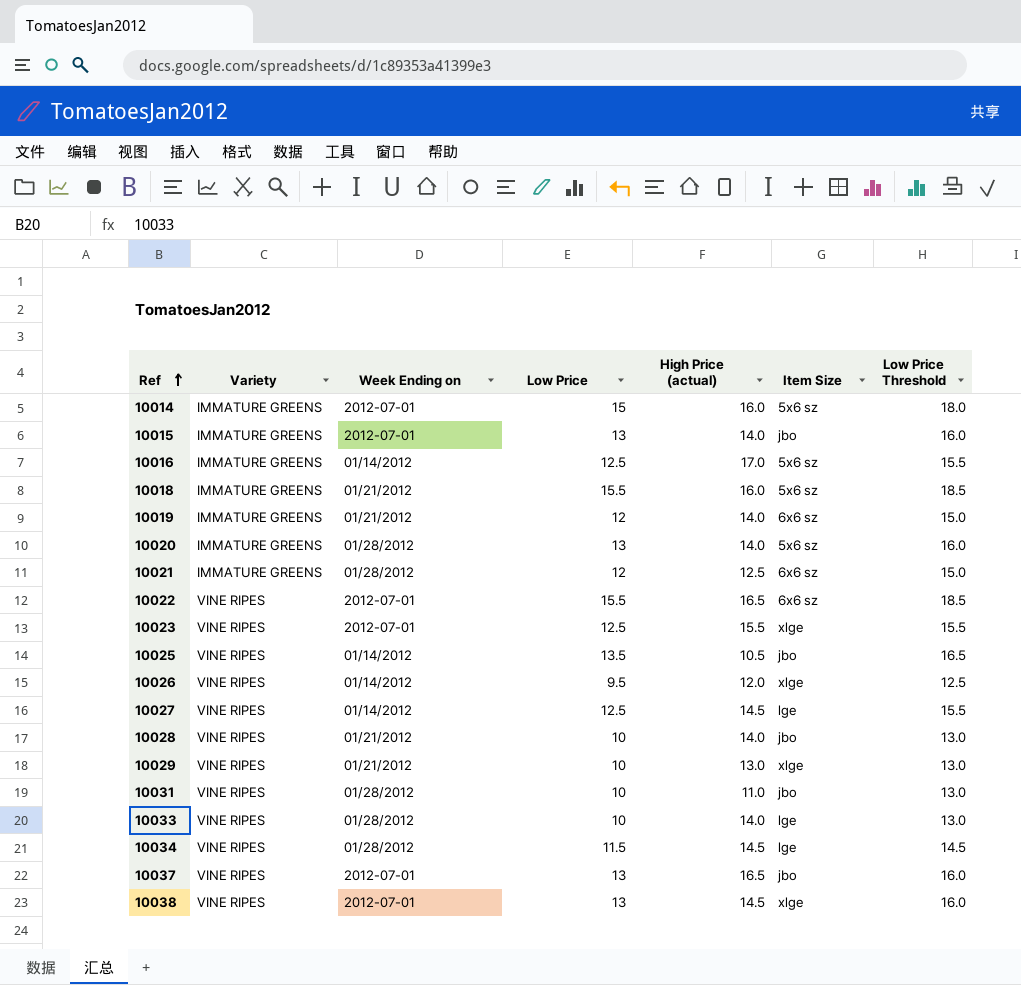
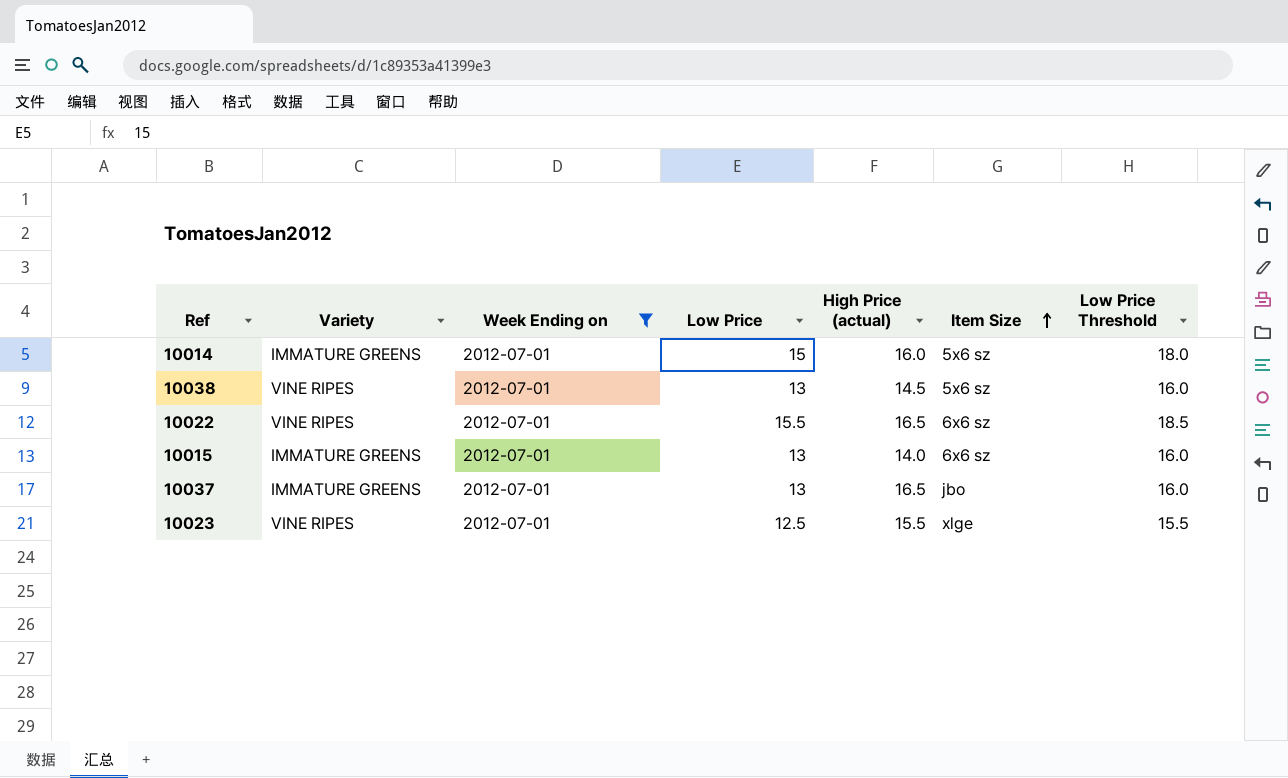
filter: none -> Week Ending on = 2012-07-01
row order: Ref ascending -> Item Size ascending
10038 | Item Size: xlge -> 5x6 sz
10015 | Item Size: jbo -> 6x6 sz
10037 | Variety: VINE RIPES -> IMMATURE GREENS

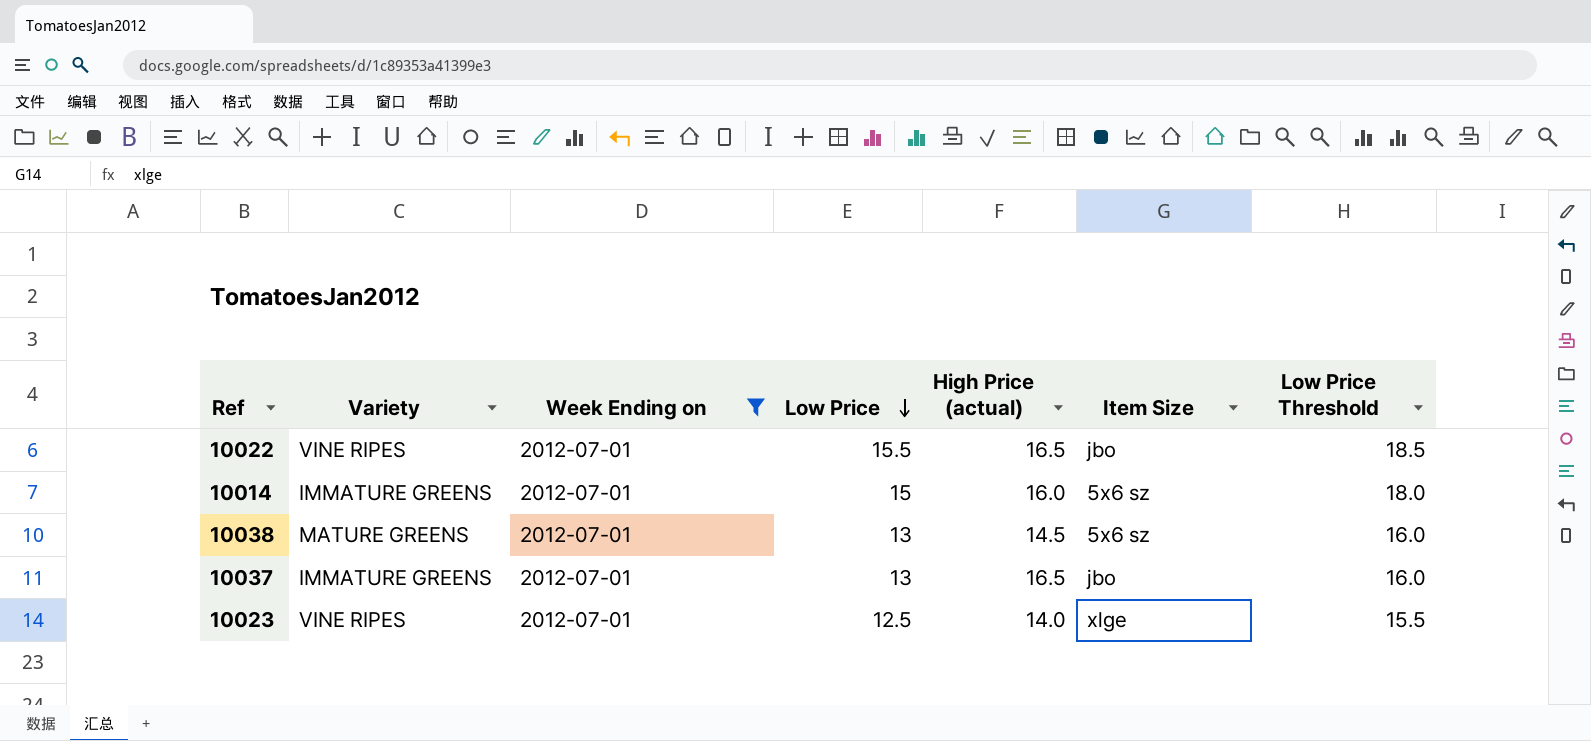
row order: Item Size ascending -> Low Price descending
row 10015: IMMATURE GREENS | 2012-07-01 | 13 | 14.0 | 6x6 sz | 16.0 -> none
10022 | Item Size: 6x6 sz -> jbo
10038 | Variety: VINE RIPES -> MATURE GREENS
10023 | High Price (actual): 15.5 -> 14.0

